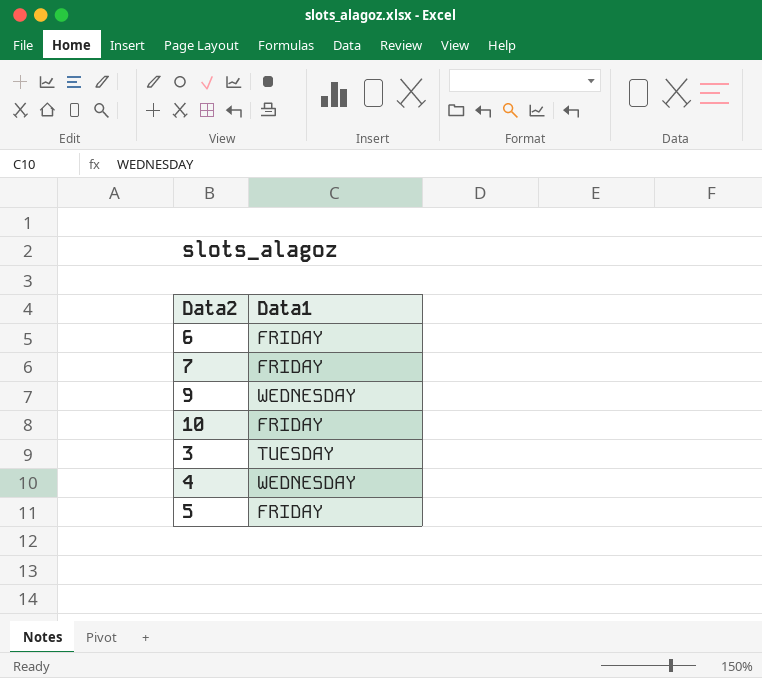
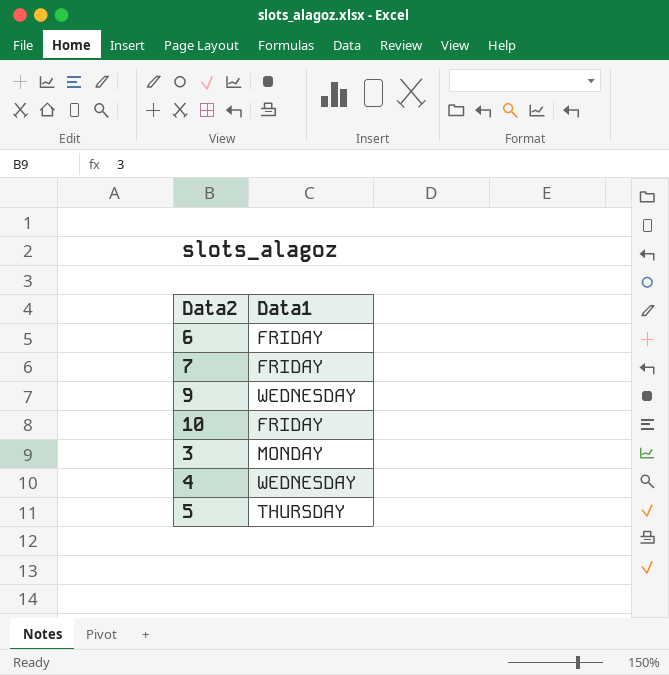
3 | Data1: TUESDAY -> MONDAY
5 | Data1: FRIDAY -> THURSDAY

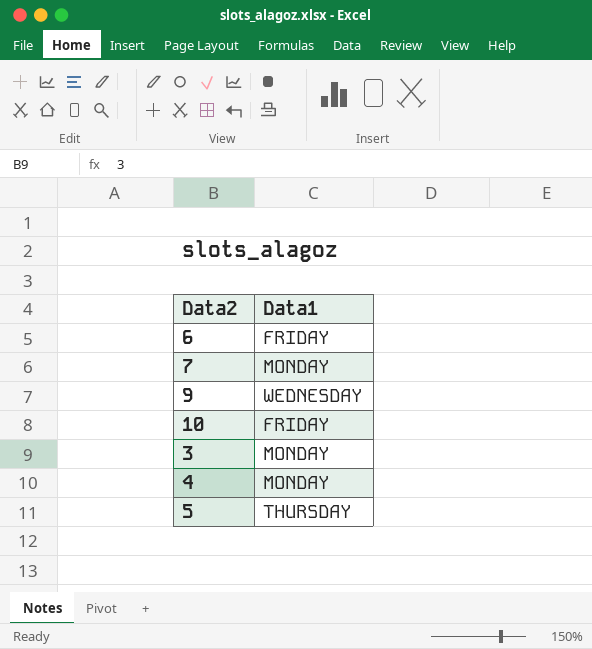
7 | Data1: FRIDAY -> MONDAY
4 | Data1: WEDNESDAY -> MONDAY

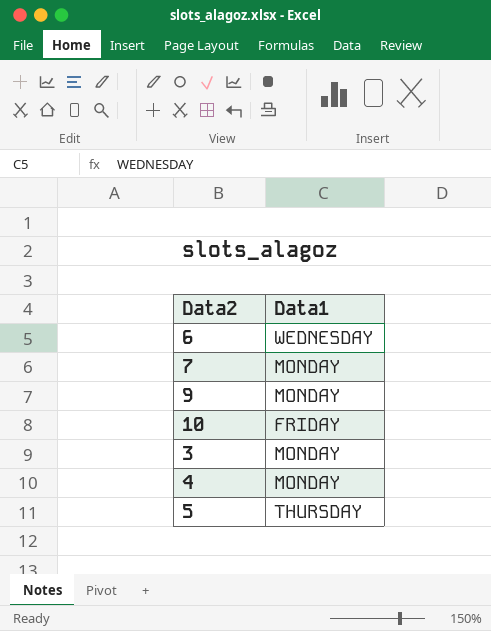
6 | Data1: FRIDAY -> WEDNESDAY
9 | Data1: WEDNESDAY -> MONDAY

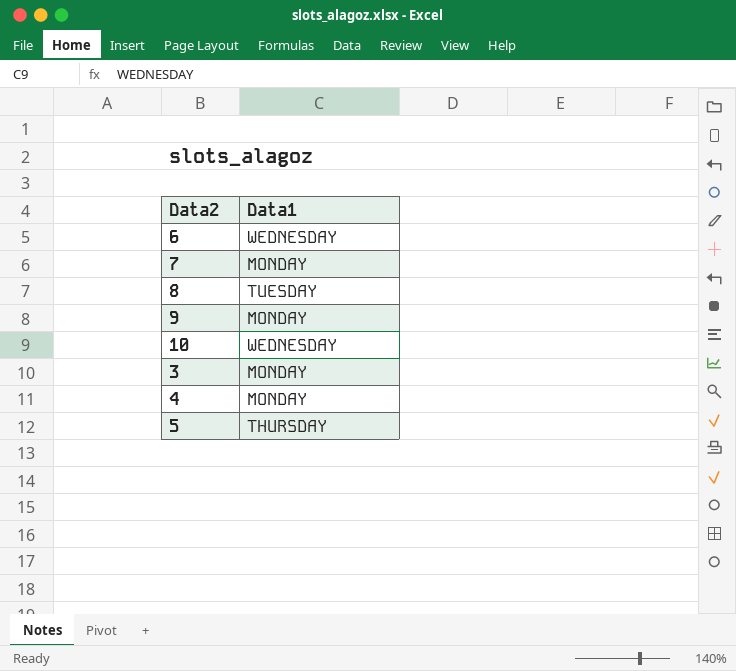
row 8: none -> TUESDAY
10 | Data1: FRIDAY -> WEDNESDAY

